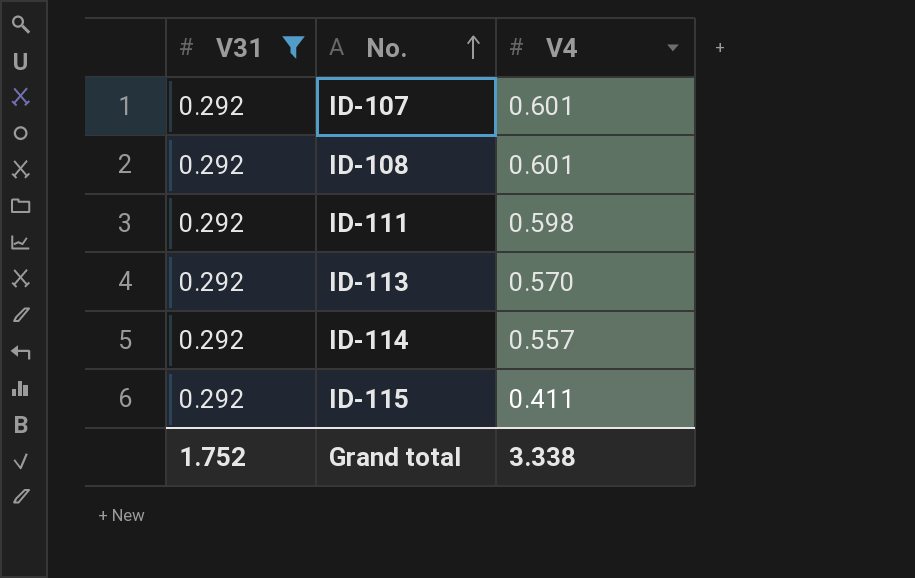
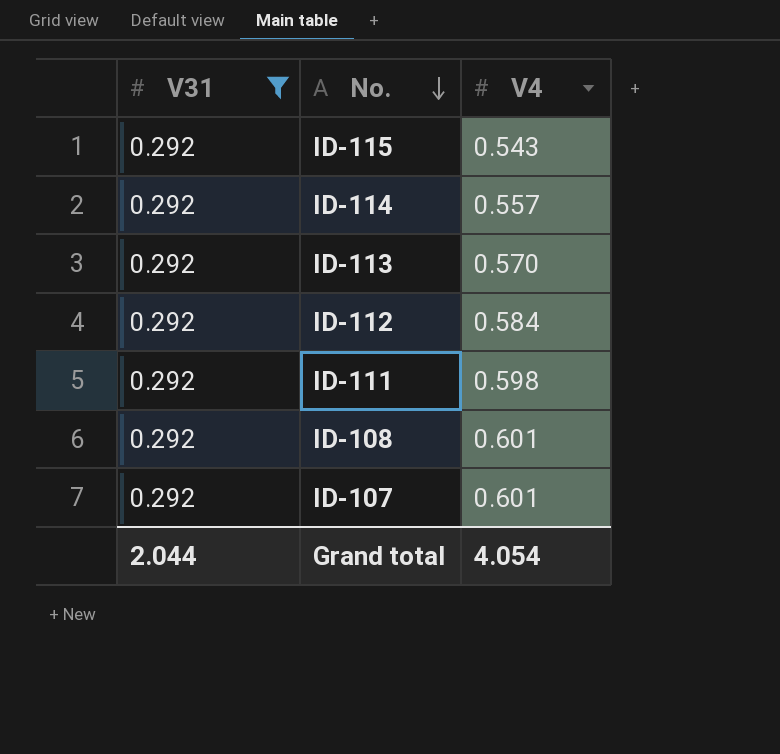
row order: No. ascending -> No. descending
ID-115 | V4: 0.411 -> 0.543
row ID-112: none -> 0.292 | 0.584
Grand total | V31: 1.752 -> 2.044
Grand total | V4: 3.338 -> 4.054

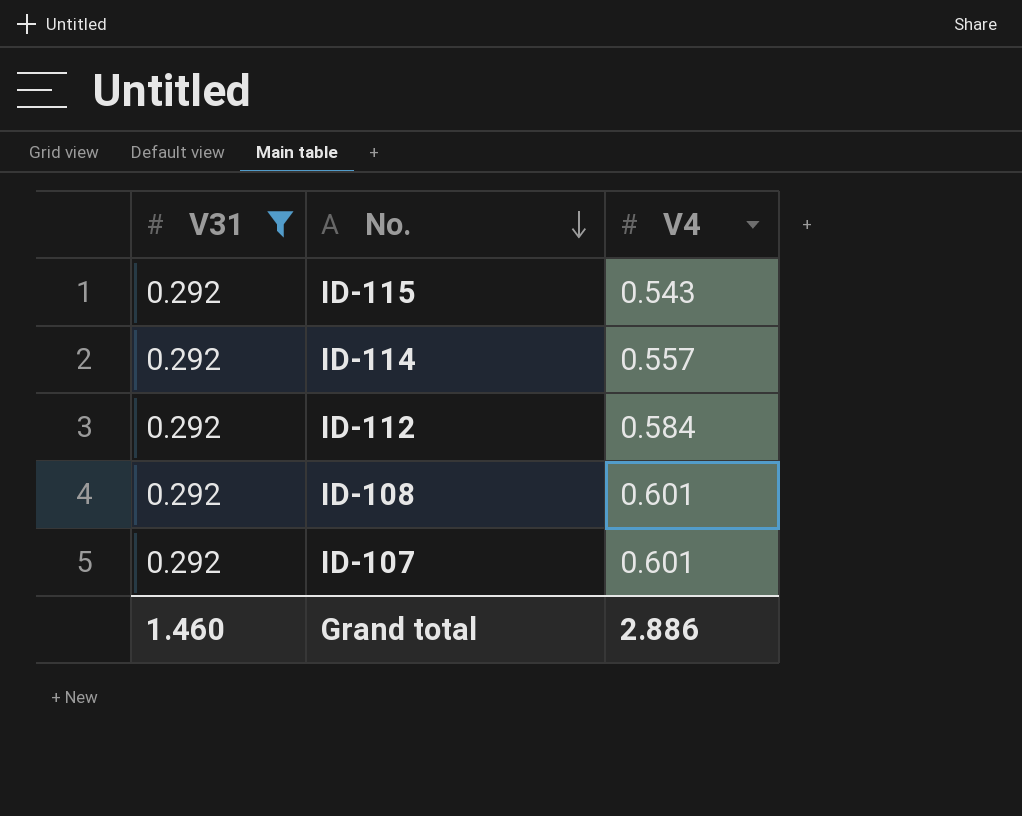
row ID-113: 0.292 | 0.570 -> none
row ID-111: 0.292 | 0.598 -> none
Grand total | V31: 2.044 -> 1.460
Grand total | V4: 4.054 -> 2.886

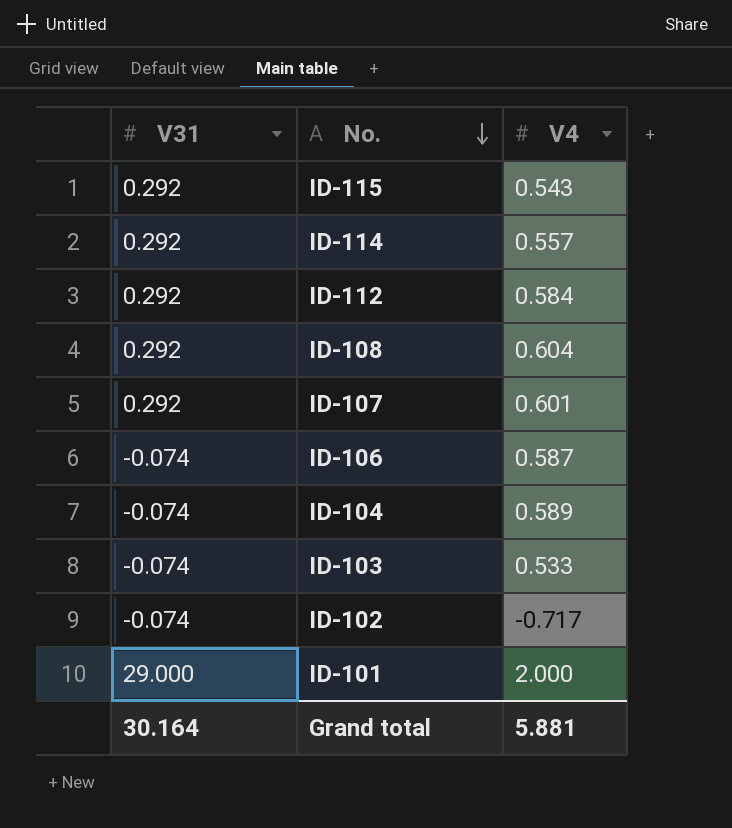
filter: V31 = 0.292 -> none
ID-108 | V4: 0.601 -> 0.604
Grand total | V31: 1.460 -> 30.164
Grand total | V4: 2.886 -> 5.881

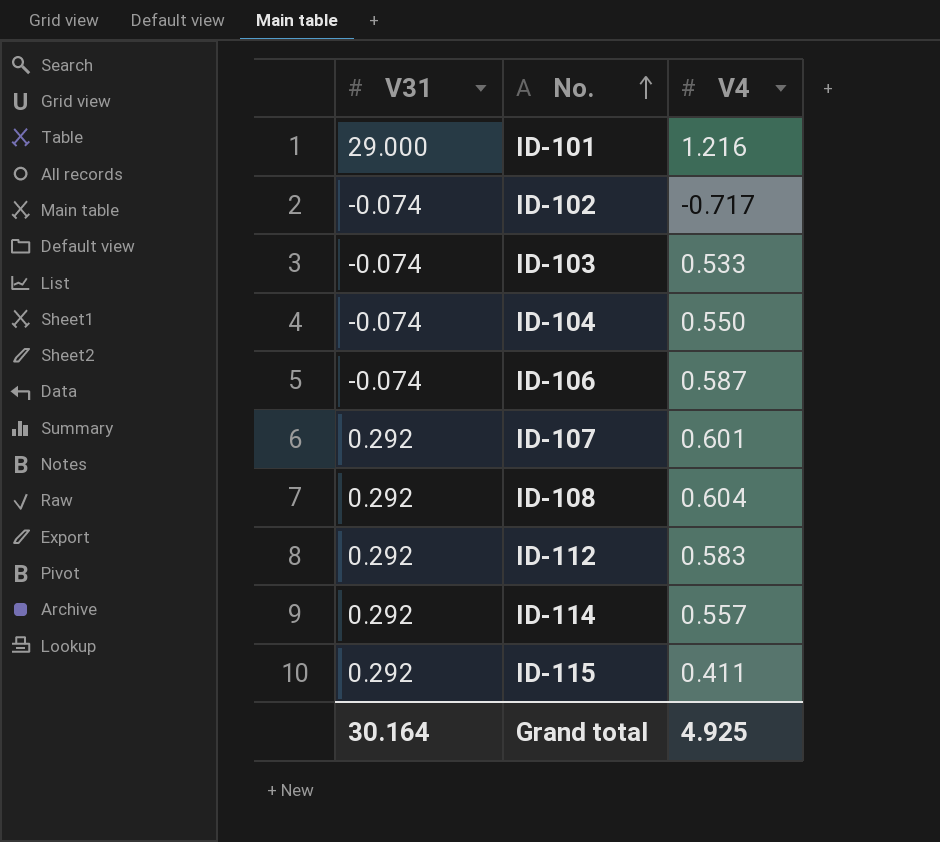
row order: No. descending -> No. ascending
ID-101 | V4: 2.000 -> 1.216
ID-104 | V4: 0.589 -> 0.550
ID-112 | V4: 0.584 -> 0.583
ID-115 | V4: 0.543 -> 0.411
Grand total | V4: 5.881 -> 4.925

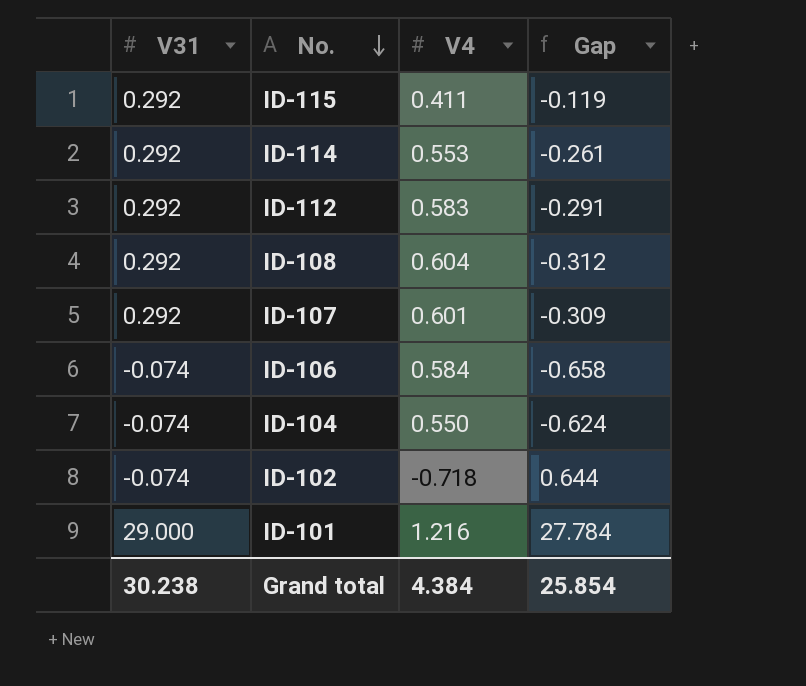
row order: No. ascending -> No. descending
column Gap | formula: none -> [V31] - [V4]
row ID-103: -0.074 | 0.533 -> none
ID-114 | V4: 0.557 -> 0.553
ID-106 | V4: 0.587 -> 0.584
ID-102 | V4: -0.717 -> -0.718
Grand total | V31: 30.164 -> 30.238
Grand total | V4: 4.925 -> 4.384

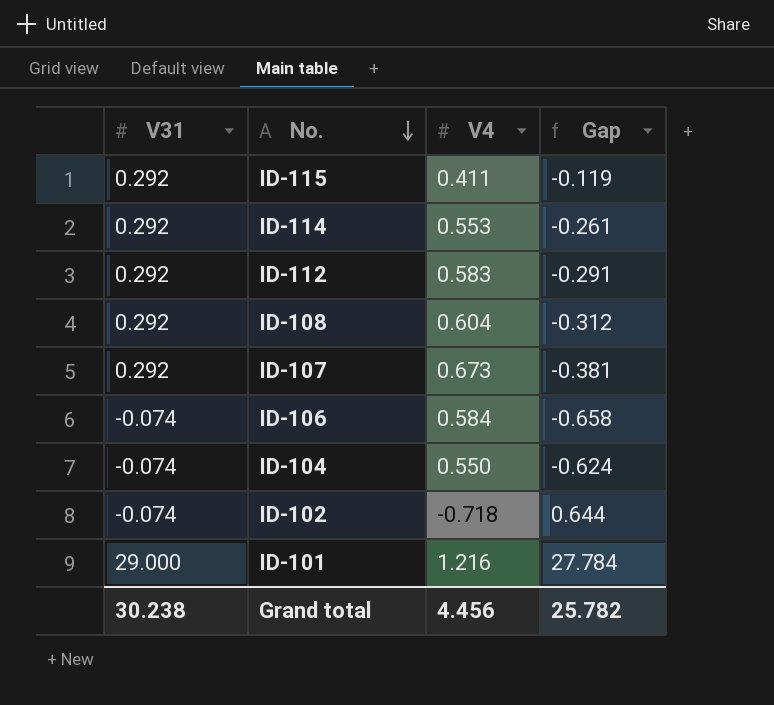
ID-107 | V4: 0.601 -> 0.673
ID-107 | Gap: -0.309 -> -0.381
Grand total | V4: 4.384 -> 4.456
Grand total | Gap: 25.854 -> 25.782

